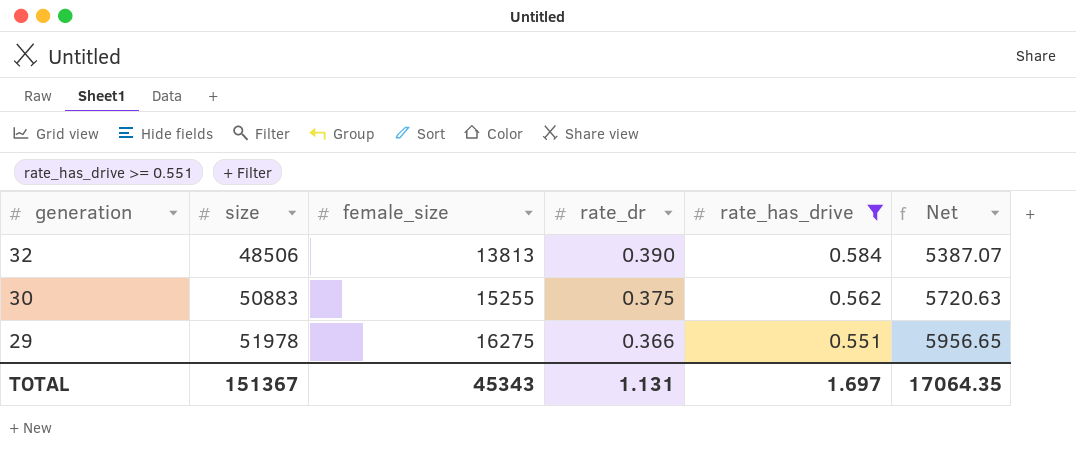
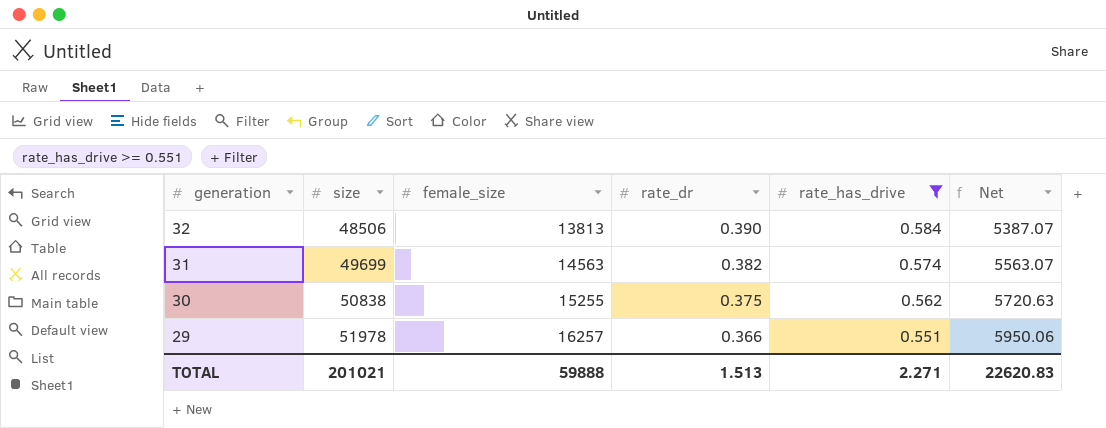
row 31: none -> 49699 | 14563 | 0.382 | 0.574 | 5563.07
30 | size: 50883 -> 50838
29 | female_size: 16275 -> 16257
29 | Net: 5956.65 -> 5950.06
TOTAL | size: 151367 -> 201021
TOTAL | female_size: 45343 -> 59888
TOTAL | rate_dr: 1.131 -> 1.513
TOTAL | rate_has_drive: 1.697 -> 2.271
TOTAL | Net: 17064.35 -> 22620.83

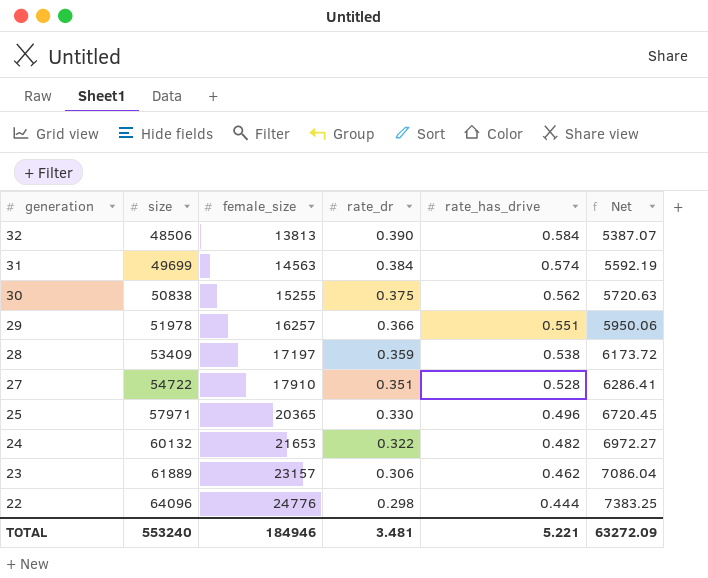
filter: rate_has_drive >= 0.551 -> none
31 | rate_dr: 0.382 -> 0.384
31 | Net: 5563.07 -> 5592.19
TOTAL | size: 201021 -> 553240
TOTAL | female_size: 59888 -> 184946
TOTAL | rate_dr: 1.513 -> 3.481
TOTAL | rate_has_drive: 2.271 -> 5.221
TOTAL | Net: 22620.83 -> 63272.09

